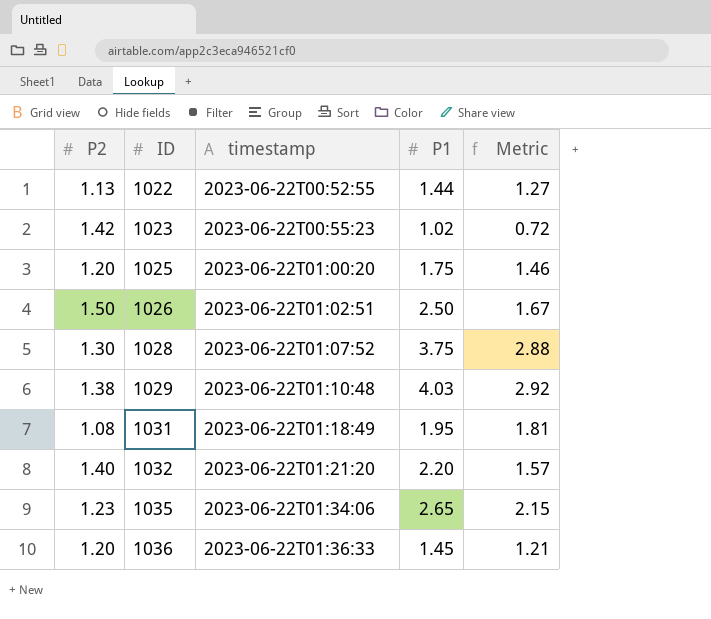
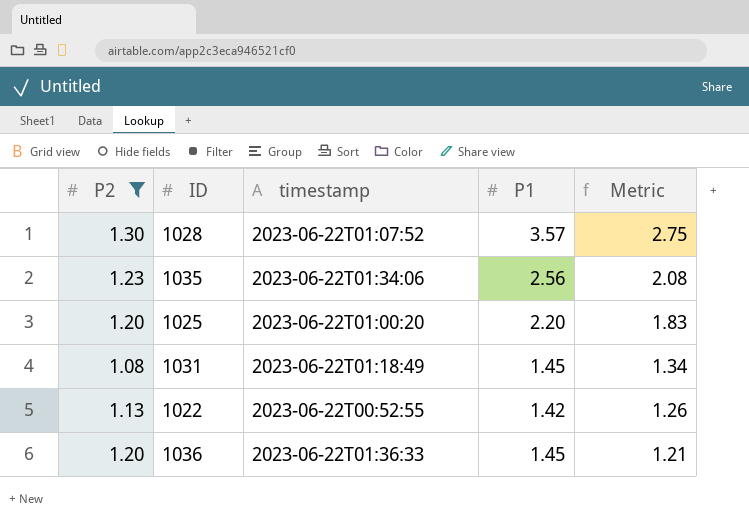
filter: none -> P2 <= 1.30
row order: ID ascending -> Metric descending
1028 | P1: 3.75 -> 3.57
1028 | Metric: 2.88 -> 2.75
1035 | P1: 2.65 -> 2.56
1035 | Metric: 2.15 -> 2.08
1025 | P1: 1.75 -> 2.20
1025 | Metric: 1.46 -> 1.83
1031 | P1: 1.95 -> 1.45
1031 | Metric: 1.81 -> 1.34
1022 | P1: 1.44 -> 1.42
1022 | Metric: 1.27 -> 1.26

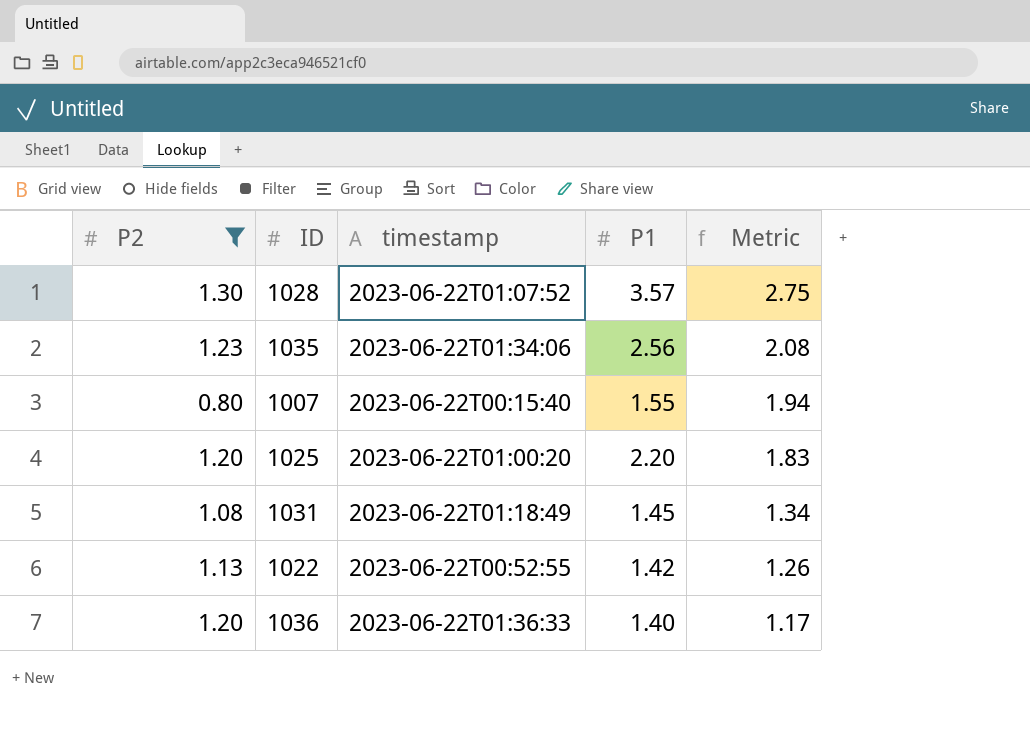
row 1007: none -> 0.80 | 2023-06-22T00:15:40 | 1.55 | 1.94
1036 | P1: 1.45 -> 1.40
1036 | Metric: 1.21 -> 1.17

